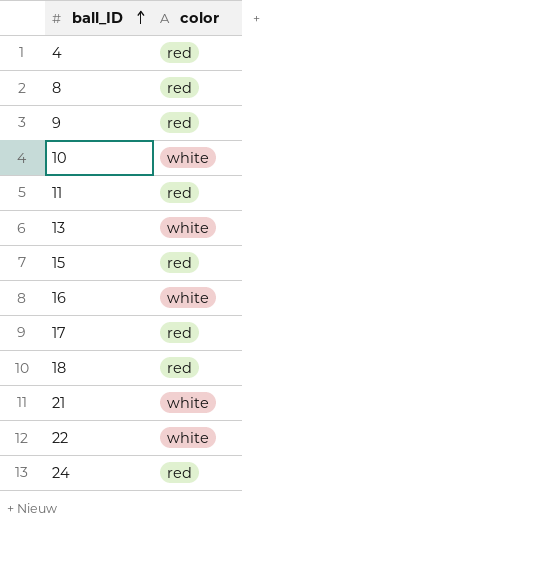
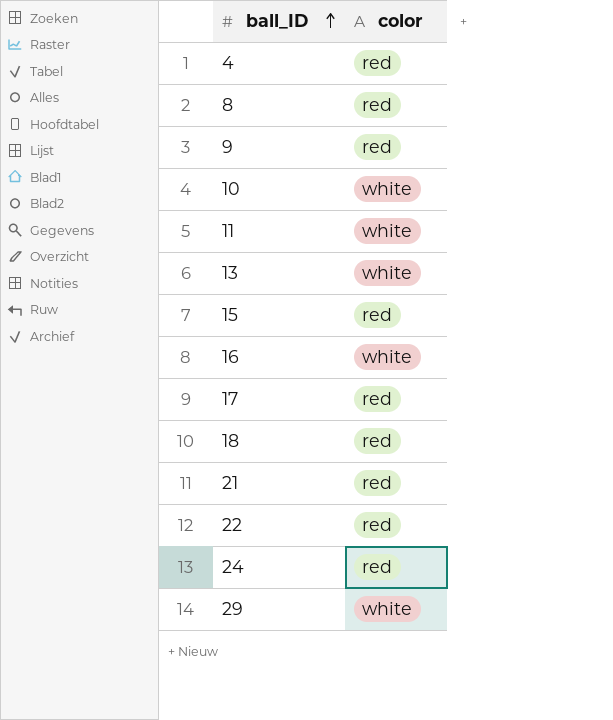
11 | color: red -> white
21 | color: white -> red
22 | color: white -> red
row 29: none -> white

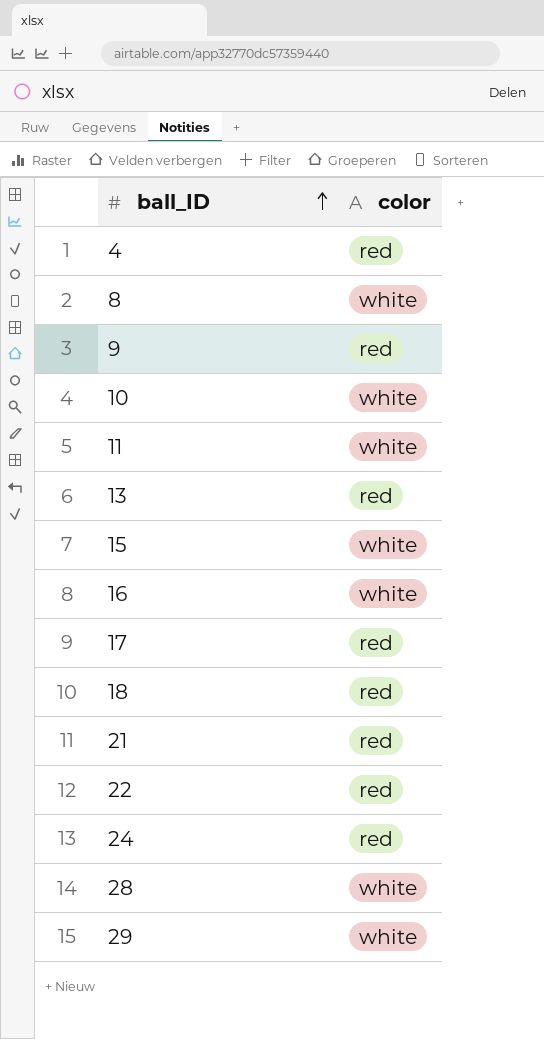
8 | color: red -> white
13 | color: white -> red
15 | color: red -> white
row 28: none -> white

